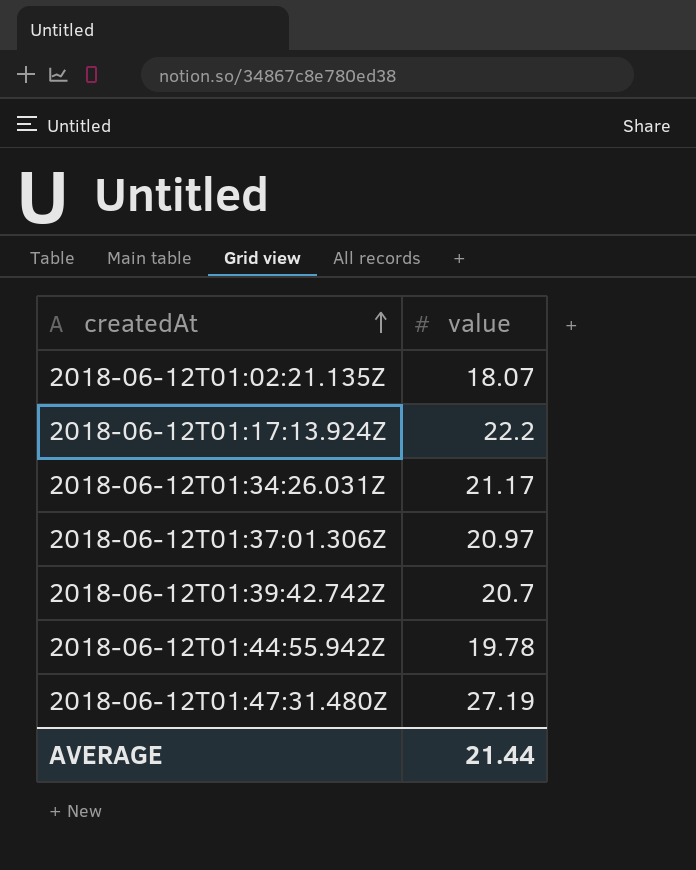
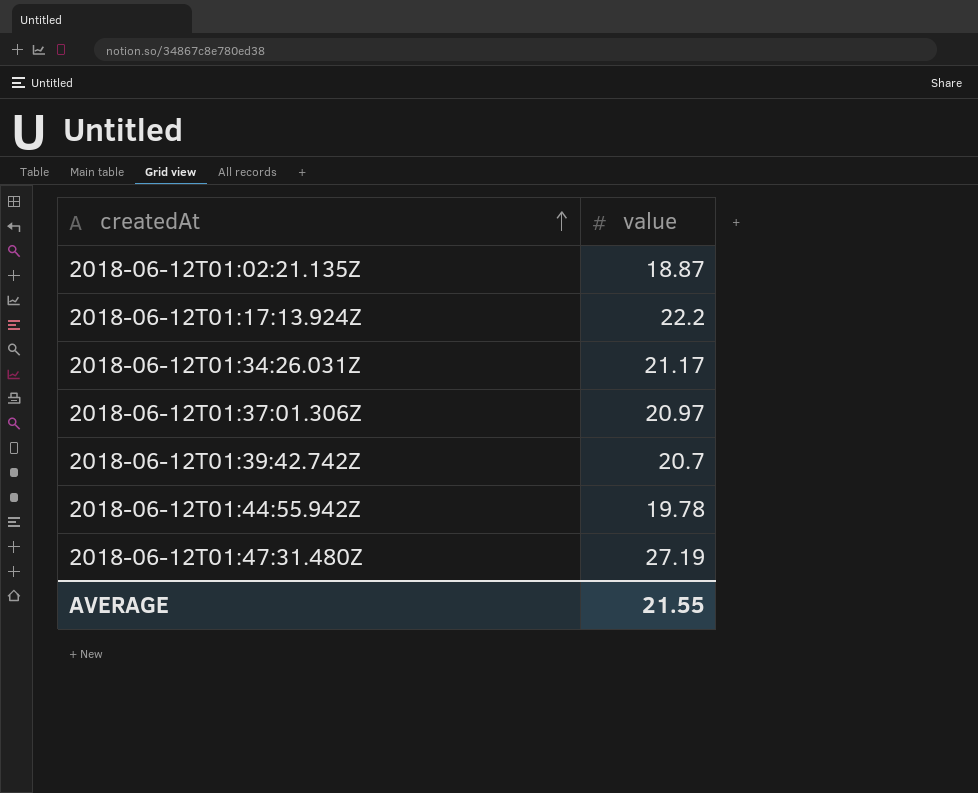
2018-06-12T01:02:21.135Z | value: 18.07 -> 18.87
AVERAGE | value: 21.44 -> 21.55

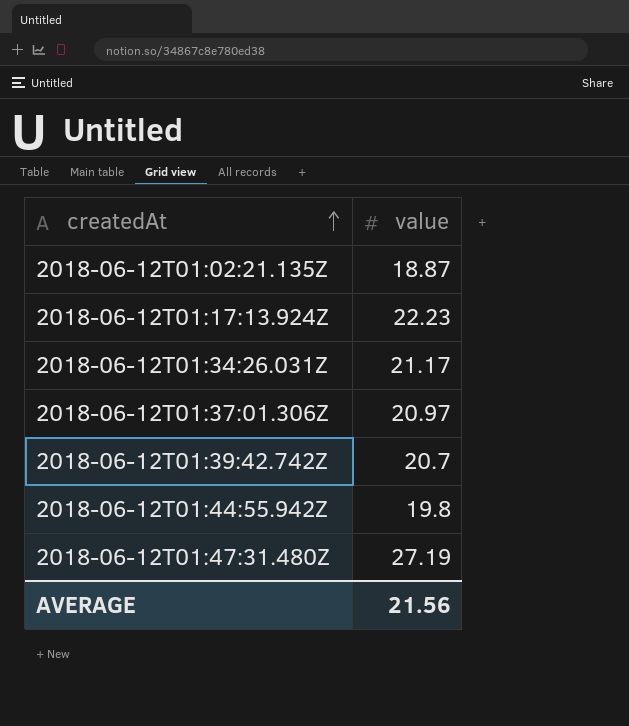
2018-06-12T01:17:13.924Z | value: 22.2 -> 22.23
2018-06-12T01:44:55.942Z | value: 19.78 -> 19.8
AVERAGE | value: 21.55 -> 21.56

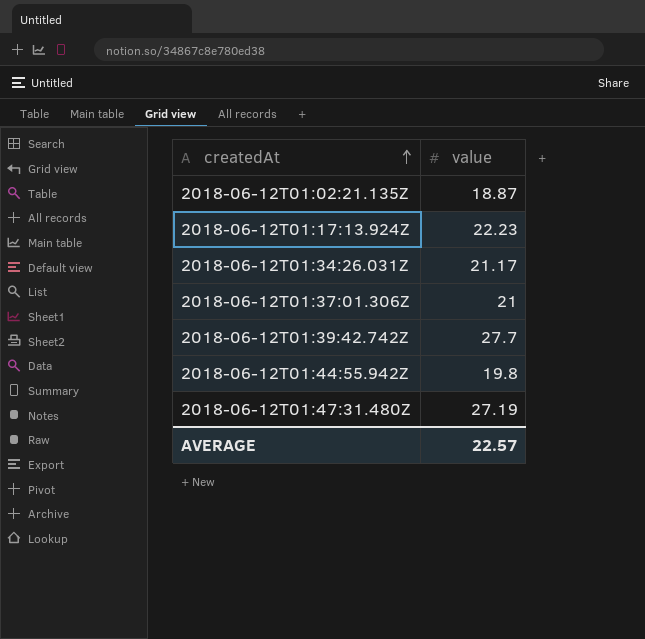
2018-06-12T01:37:01.306Z | value: 20.97 -> 21
2018-06-12T01:39:42.742Z | value: 20.7 -> 27.7
AVERAGE | value: 21.56 -> 22.57

